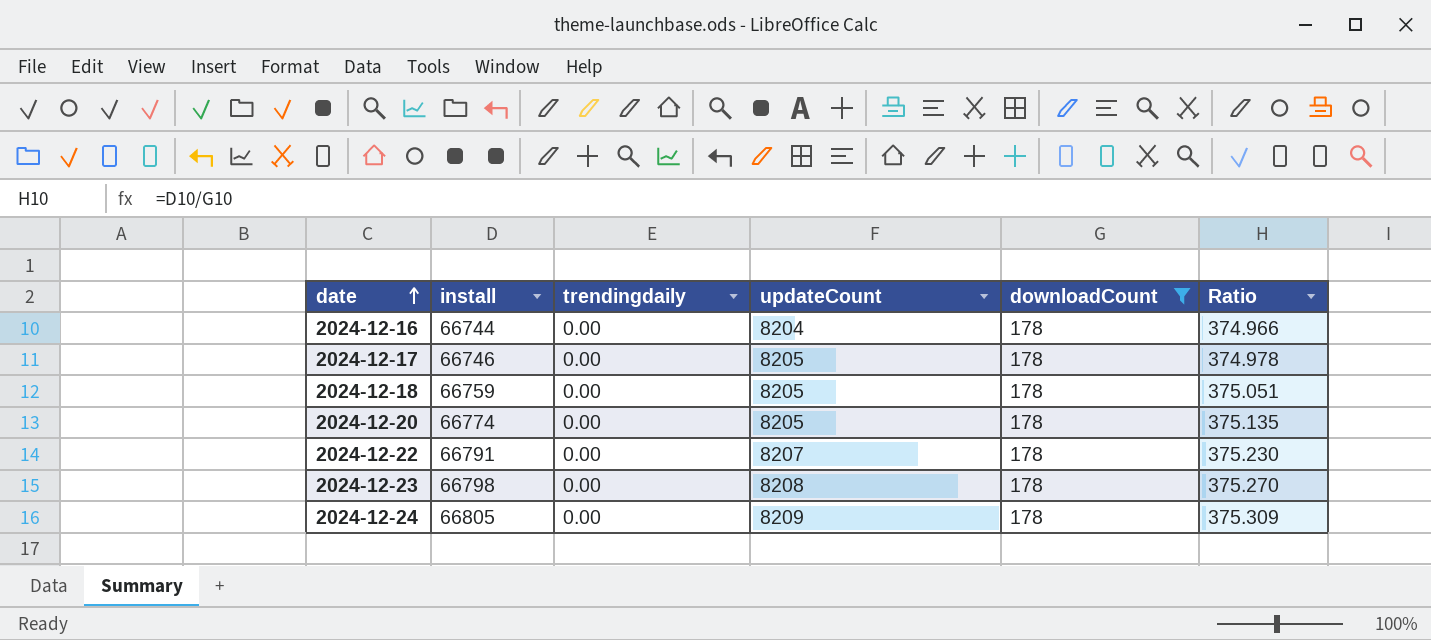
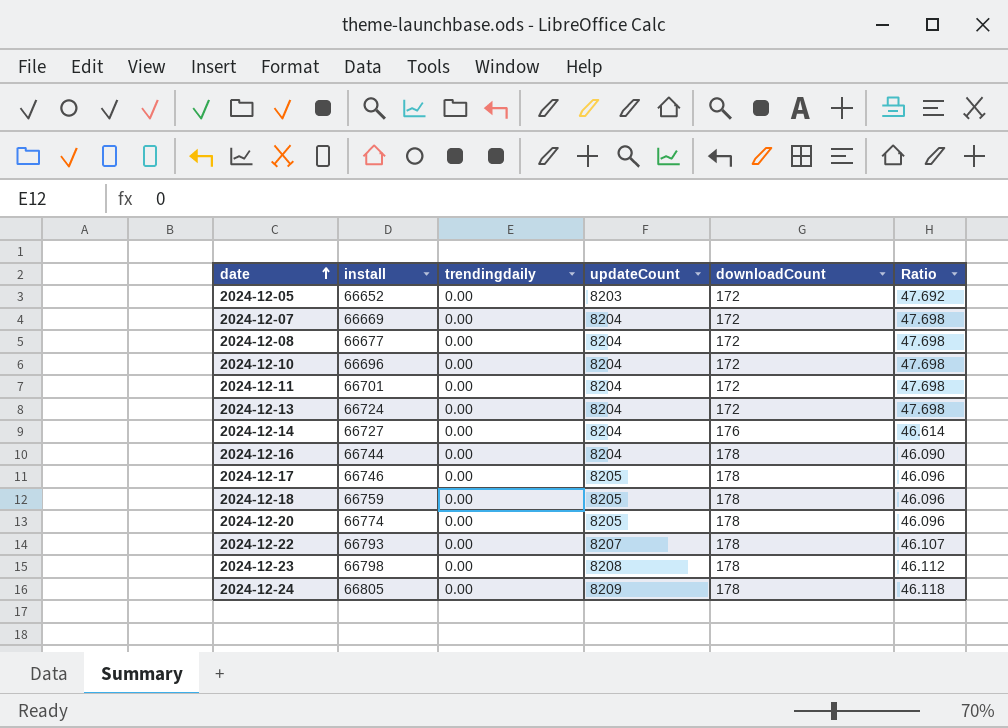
filter: downloadCount = 178 -> none
column Ratio | formula: [install] / [downloadCount] -> [updateCount] / [downloadCount]
2024-12-22 | install: 66791 -> 66793

